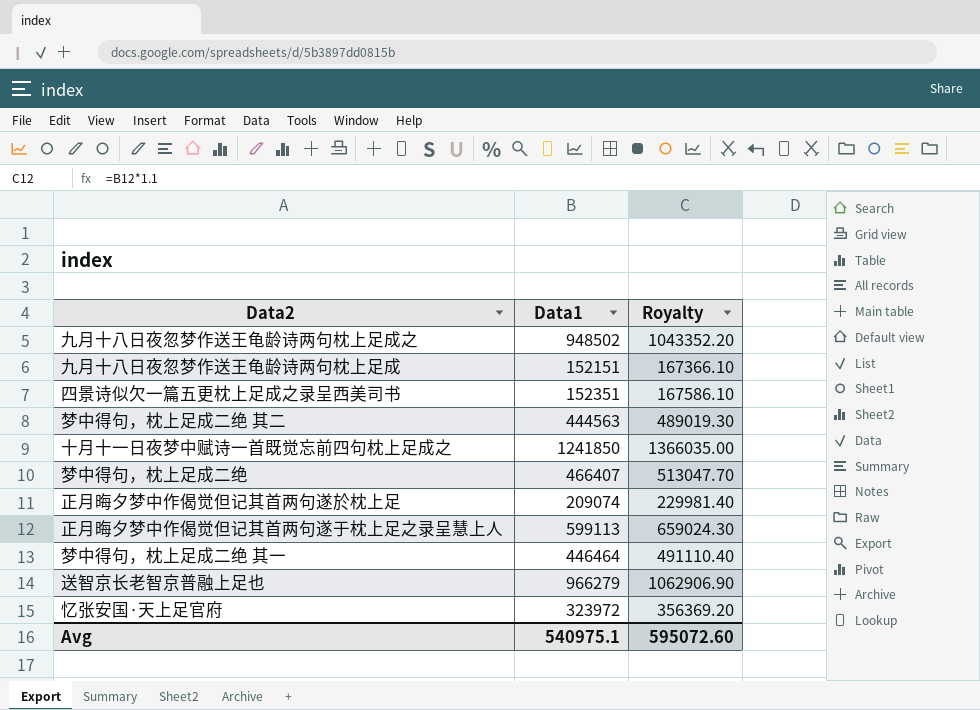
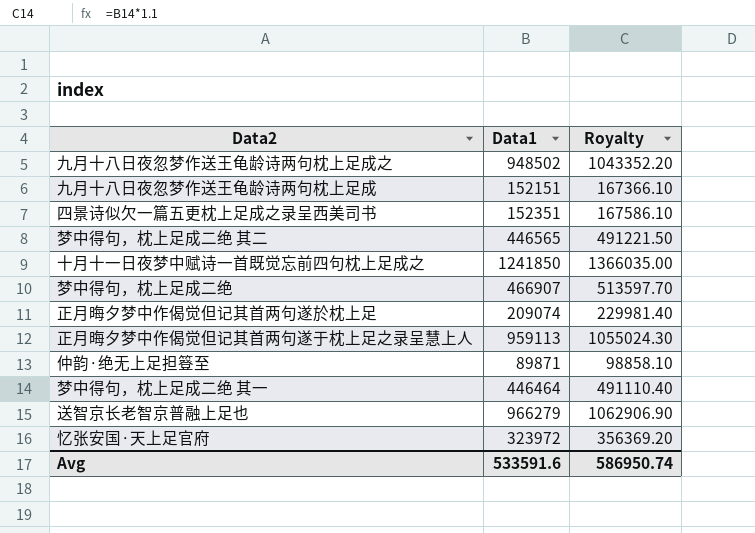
梦中得句，枕上足成二绝 其二 | Data1: 444563 -> 446565
梦中得句，枕上足成二绝 其二 | Royalty: 489019.30 -> 491221.50
梦中得句，枕上足成二绝 | Data1: 466407 -> 466907
梦中得句，枕上足成二绝 | Royalty: 513047.70 -> 513597.70
正月晦夕梦中作偈觉但记其首两句遂于枕上足之录呈慧上人 | Data1: 599113 -> 959113
正月晦夕梦中作偈觉但记其首两句遂于枕上足之录呈慧上人 | Royalty: 659024.30 -> 1055024.30
row 仲韵·绝无上足担簦至: none -> 89871 | 98858.10
Avg | Data1: 540975.1 -> 533591.6
Avg | Royalty: 595072.60 -> 586950.74

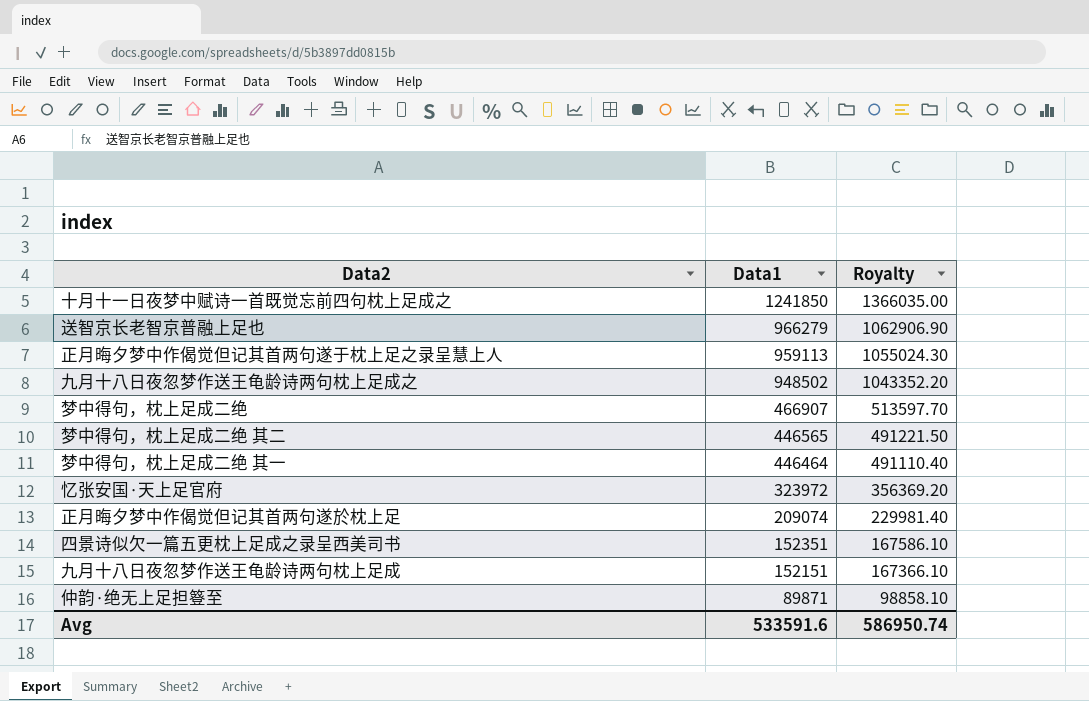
row order: none -> Data1 descending

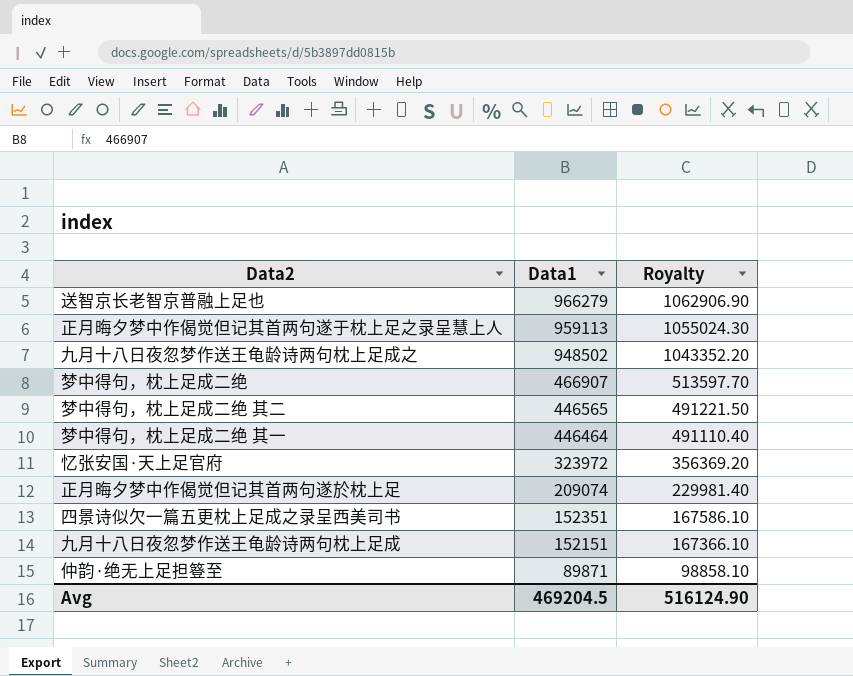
row 十月十一日夜梦中赋诗一首既觉忘前四句枕上足成之: 1241850 | 1366035.00 -> none
Avg | Data1: 533591.6 -> 469204.5
Avg | Royalty: 586950.74 -> 516124.90

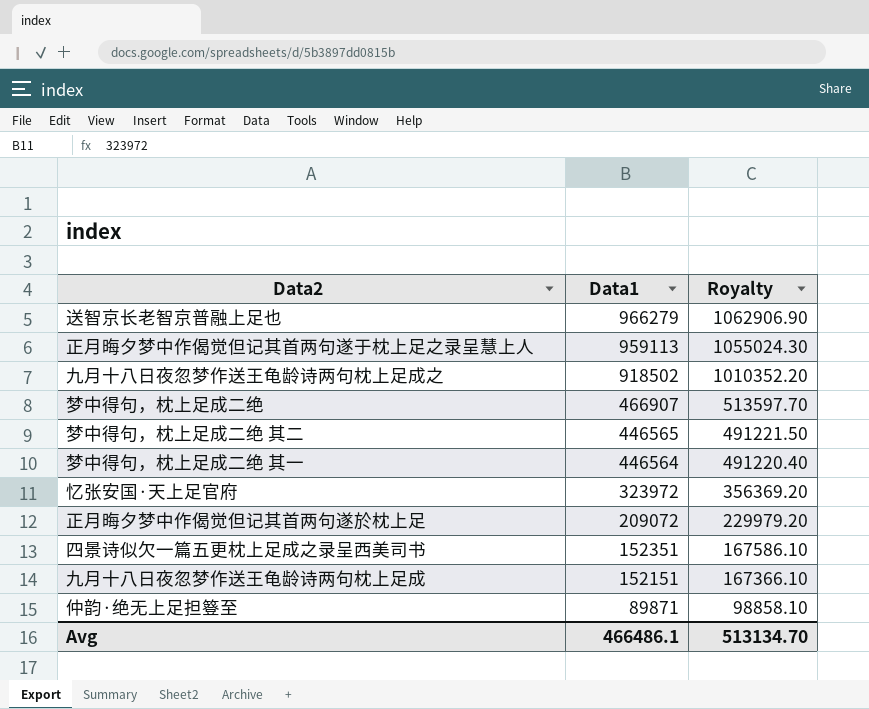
九月十八日夜忽梦作送王龟龄诗两句枕上足成之 | Data1: 948502 -> 918502
九月十八日夜忽梦作送王龟龄诗两句枕上足成之 | Royalty: 1043352.20 -> 1010352.20
梦中得句，枕上足成二绝 其一 | Data1: 446464 -> 446564
梦中得句，枕上足成二绝 其一 | Royalty: 491110.40 -> 491220.40
正月晦夕梦中作偈觉但记其首两句遂於枕上足 | Data1: 209074 -> 209072
正月晦夕梦中作偈觉但记其首两句遂於枕上足 | Royalty: 229981.40 -> 229979.20
Avg | Data1: 469204.5 -> 466486.1
Avg | Royalty: 516124.90 -> 513134.70

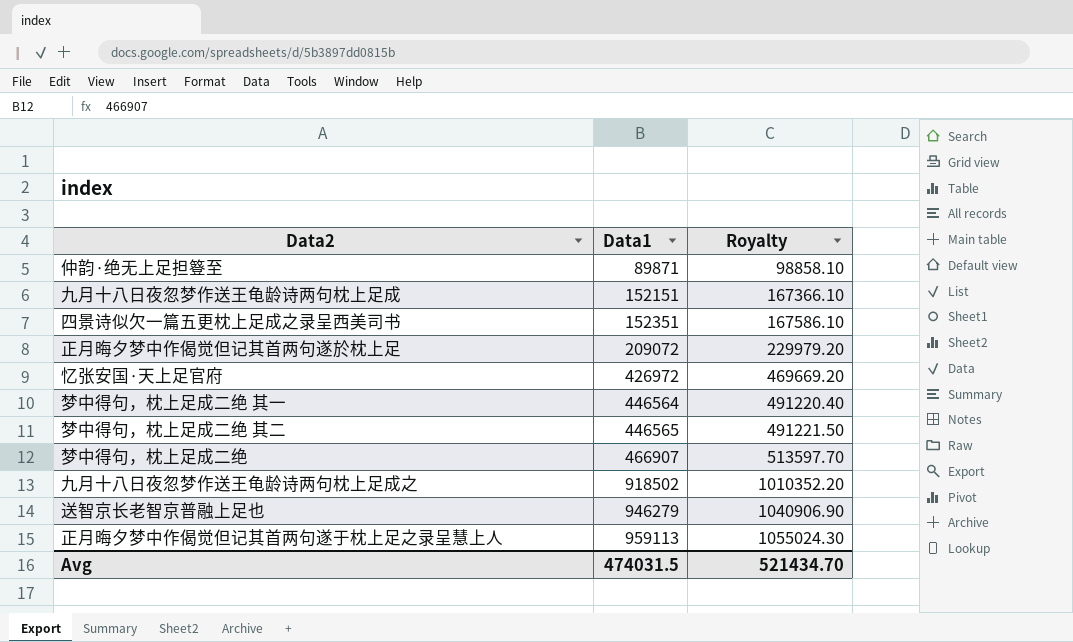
row order: Data1 descending -> Data1 ascending
忆张安国·天上足官府 | Data1: 323972 -> 426972
忆张安国·天上足官府 | Royalty: 356369.20 -> 469669.20
送智京长老智京普融上足也 | Data1: 966279 -> 946279
送智京长老智京普融上足也 | Royalty: 1062906.90 -> 1040906.90
Avg | Data1: 466486.1 -> 474031.5
Avg | Royalty: 513134.70 -> 521434.70

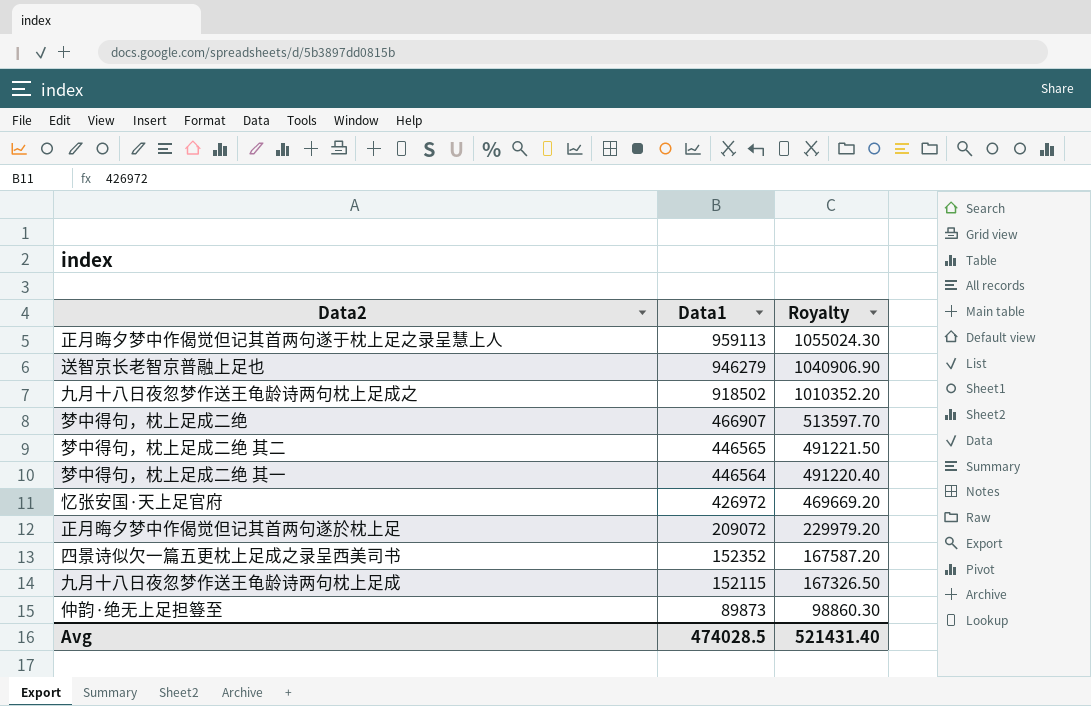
row order: Data1 ascending -> Data1 descending
四景诗似欠一篇五更枕上足成之录呈西美司书 | Data1: 152351 -> 152352
四景诗似欠一篇五更枕上足成之录呈西美司书 | Royalty: 167586.10 -> 167587.20
九月十八日夜忽梦作送王龟龄诗两句枕上足成 | Data1: 152151 -> 152115
九月十八日夜忽梦作送王龟龄诗两句枕上足成 | Royalty: 167366.10 -> 167326.50
仲韵·绝无上足担簦至 | Data1: 89871 -> 89873
仲韵·绝无上足担簦至 | Royalty: 98858.10 -> 98860.30
Avg | Data1: 474031.5 -> 474028.5
Avg | Royalty: 521434.70 -> 521431.40

